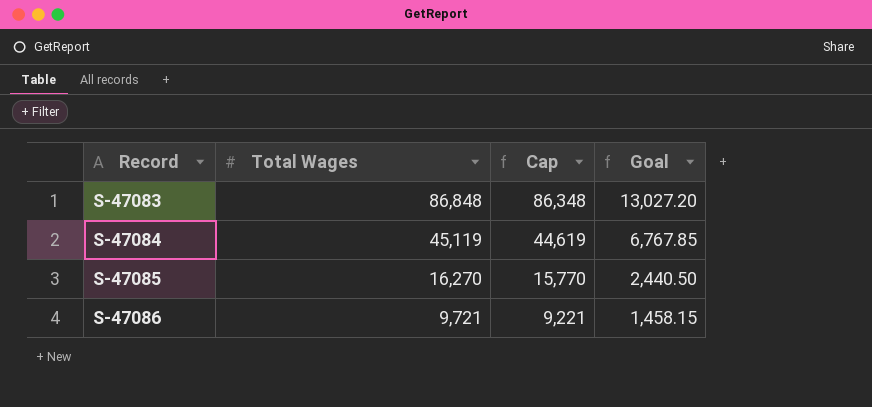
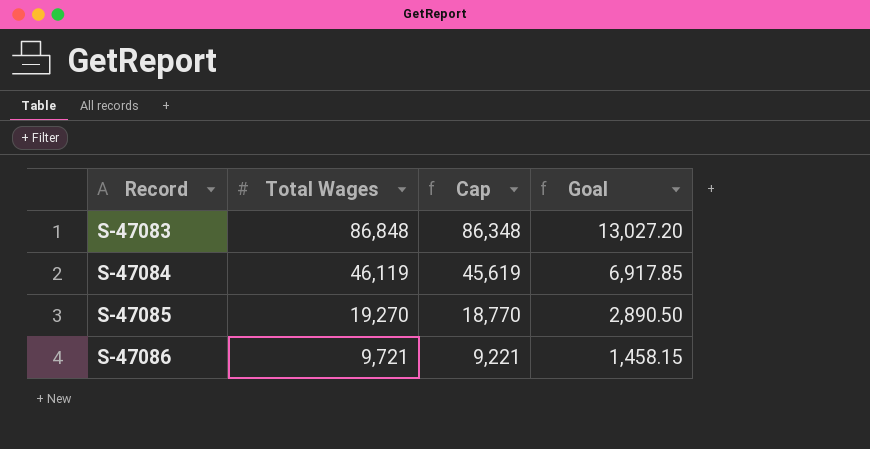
S-47084 | Total Wages: 45,119 -> 46,119
S-47084 | Cap: 44,619 -> 45,619
S-47084 | Goal: 6,767.85 -> 6,917.85
S-47085 | Total Wages: 16,270 -> 19,270
S-47085 | Cap: 15,770 -> 18,770
S-47085 | Goal: 2,440.50 -> 2,890.50

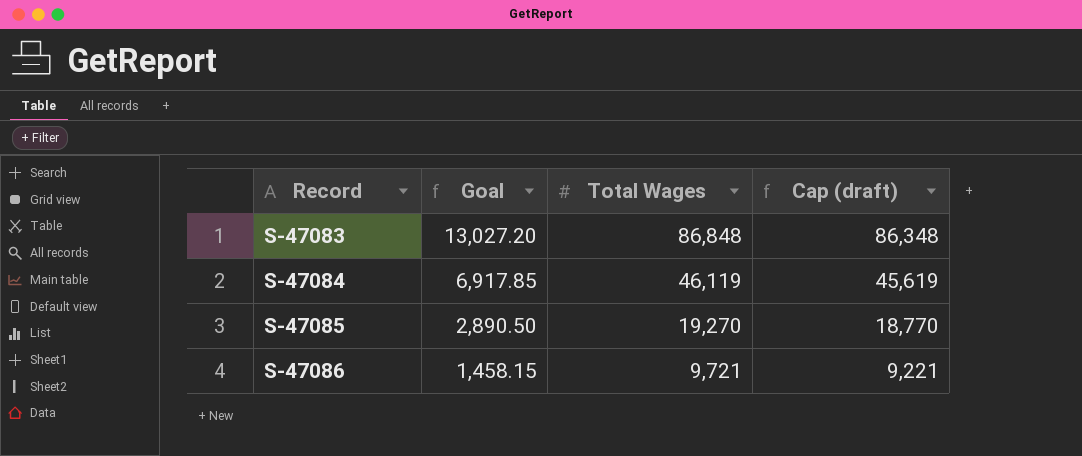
column Goal | position: 4 -> 2
column name: Cap -> Cap (draft)

